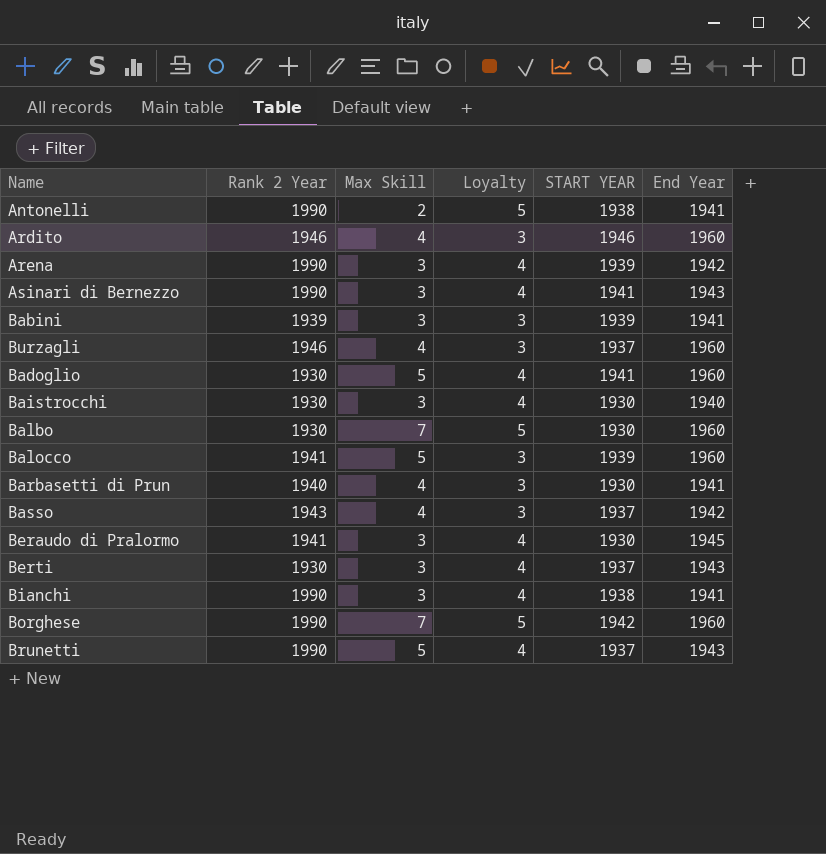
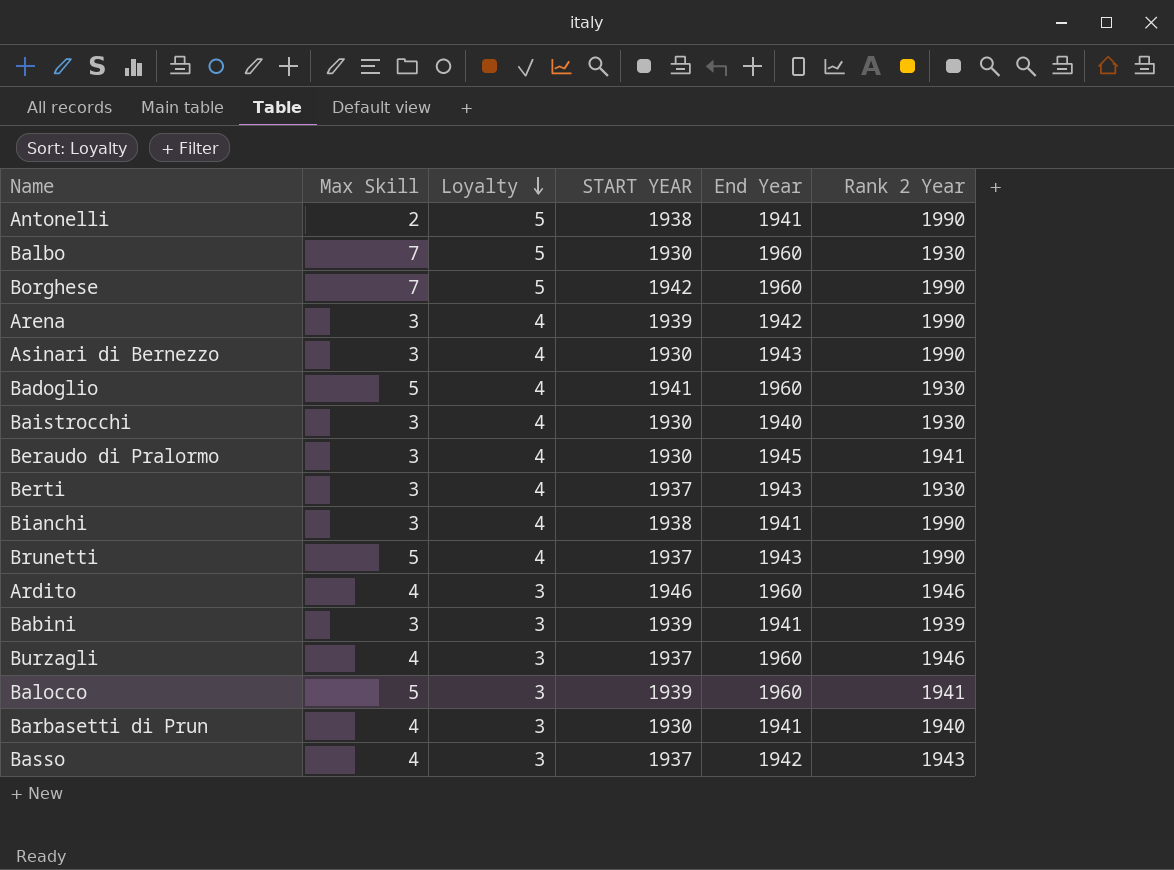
row order: none -> Loyalty descending
column Rank 2 Year | position: 2 -> 6
Asinari di Bernezzo | START YEAR: 1941 -> 1930

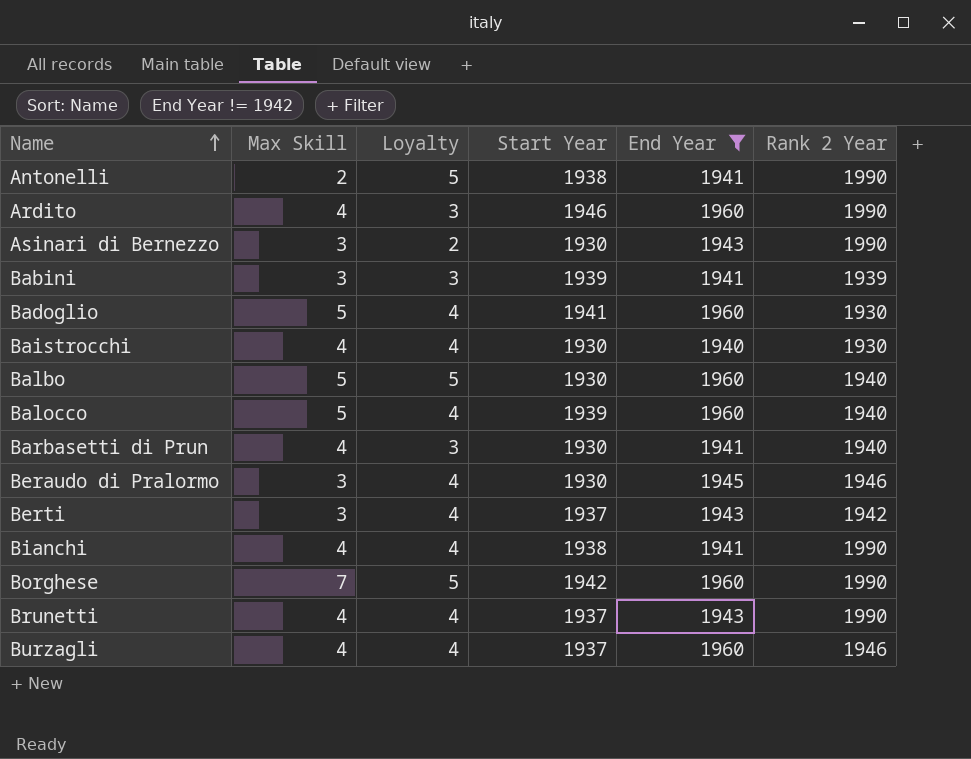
filter: none -> End Year != 1942
row order: Loyalty descending -> Name ascending
column name: START YEAR -> Start Year
Ardito | Rank 2 Year: 1946 -> 1990
Asinari di Bernezzo | Loyalty: 4 -> 2
Baistrocchi | Max Skill: 3 -> 4
Balbo | Max Skill: 7 -> 5
Balbo | Rank 2 Year: 1930 -> 1940
Balocco | Loyalty: 3 -> 4
Balocco | Rank 2 Year: 1941 -> 1940
Beraudo di Pralormo | Rank 2 Year: 1941 -> 1946
Berti | Rank 2 Year: 1930 -> 1942
Bianchi | Max Skill: 3 -> 4
Brunetti | Max Skill: 5 -> 4
Burzagli | Loyalty: 3 -> 4

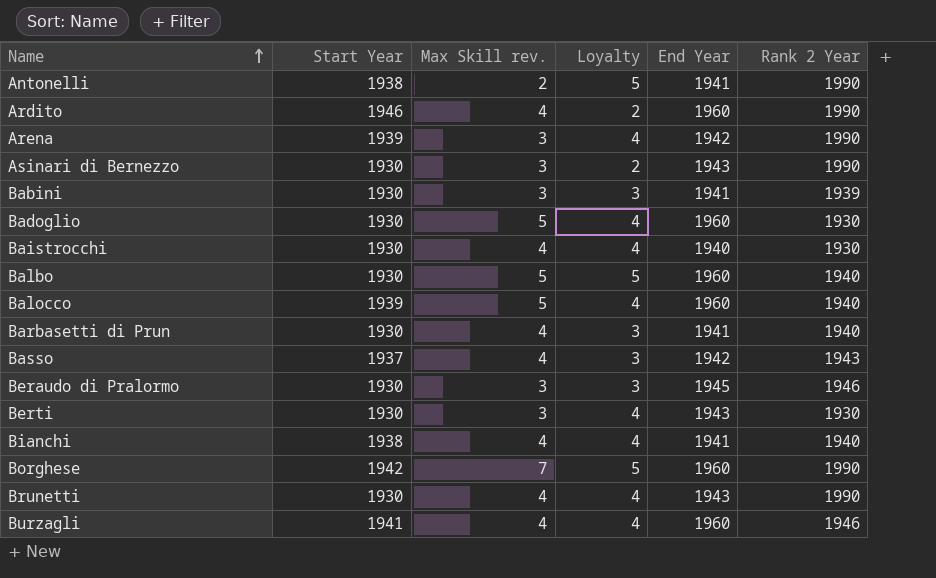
filter: End Year != 1942 -> none
column Start Year | position: 4 -> 2
column name: Max Skill -> Max Skill rev.
Ardito | Loyalty: 3 -> 2
Babini | Start Year: 1939 -> 1930
Badoglio | Start Year: 1941 -> 1930
Beraudo di Pralormo | Loyalty: 4 -> 3
Berti | Start Year: 1937 -> 1930
Berti | Rank 2 Year: 1942 -> 1930
Bianchi | Rank 2 Year: 1990 -> 1940
Brunetti | Start Year: 1937 -> 1930
Burzagli | Start Year: 1937 -> 1941

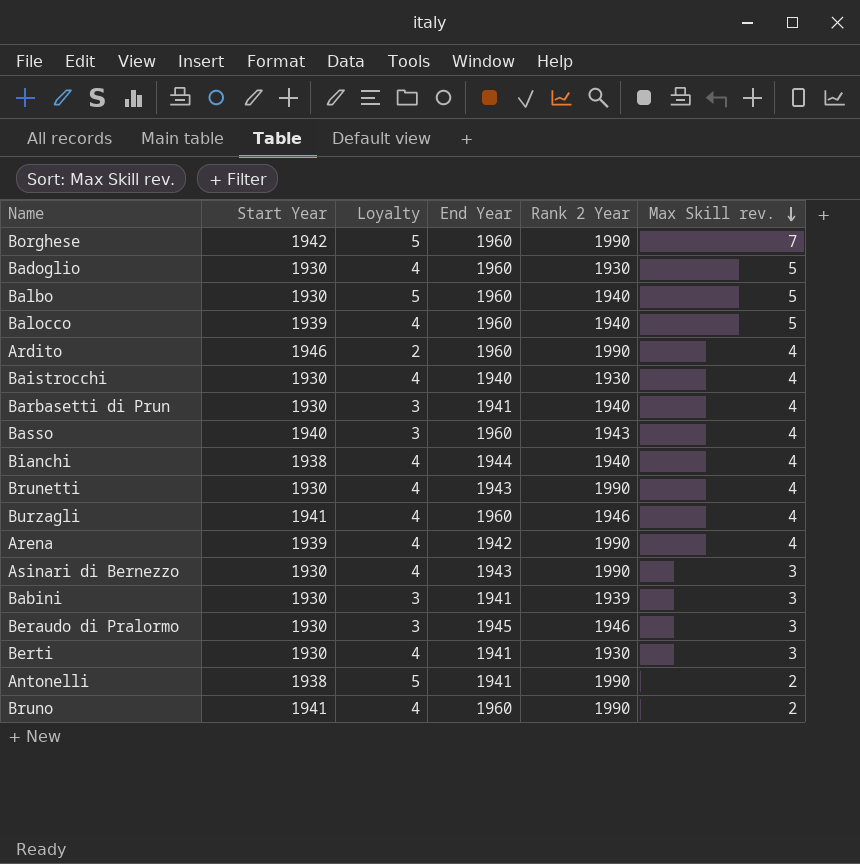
row order: Name ascending -> Max Skill rev. descending
column Max Skill rev. | position: 3 -> 6
Basso | Start Year: 1937 -> 1940
Basso | End Year: 1942 -> 1960
Bianchi | End Year: 1941 -> 1944
Arena | Max Skill rev.: 3 -> 4
Asinari di Bernezzo | Loyalty: 2 -> 4
Berti | End Year: 1943 -> 1941
row Bruno: none -> 1941 | 4 | 1960 | 1990 | 2

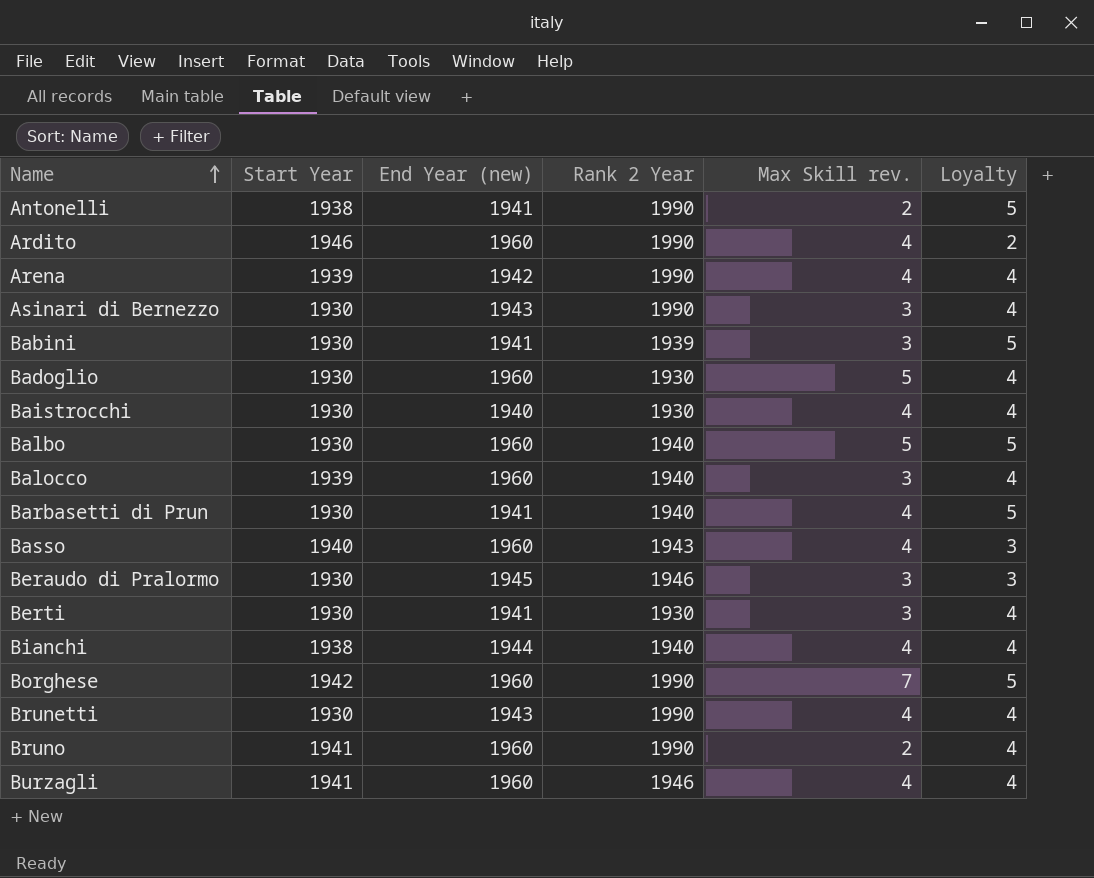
row order: Max Skill rev. descending -> Name ascending
column name: End Year -> End Year (new)
column Loyalty | position: 3 -> 6
Babini | Loyalty: 3 -> 5
Balocco | Max Skill rev.: 5 -> 3
Barbasetti di Prun | Loyalty: 3 -> 5

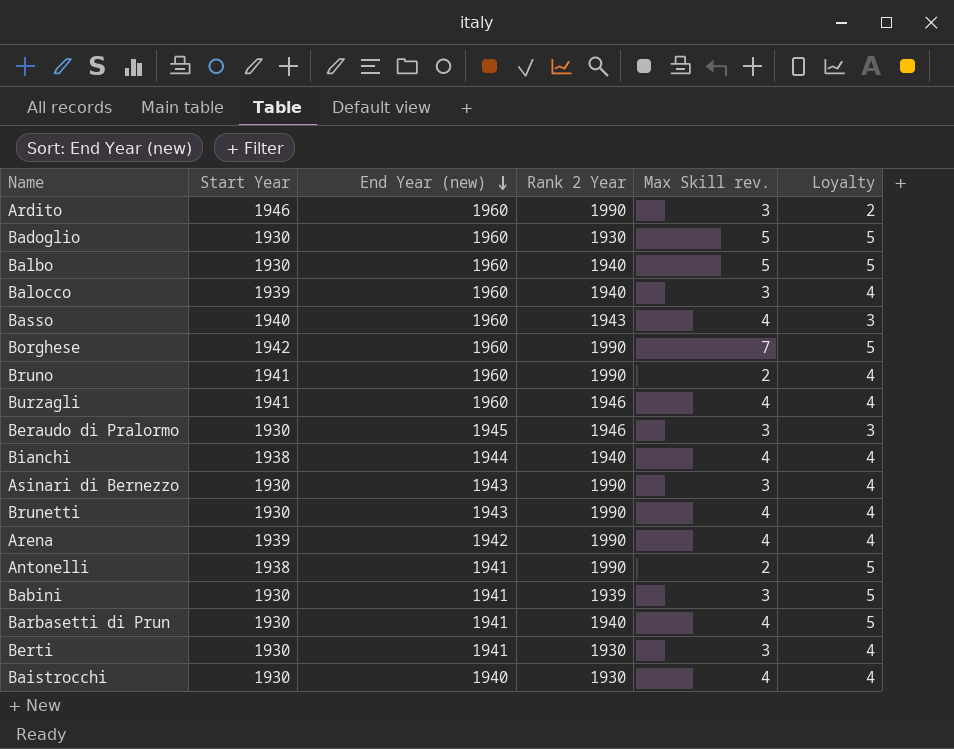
row order: Name ascending -> End Year (new) descending
Ardito | Max Skill rev.: 4 -> 3
Badoglio | Loyalty: 4 -> 5

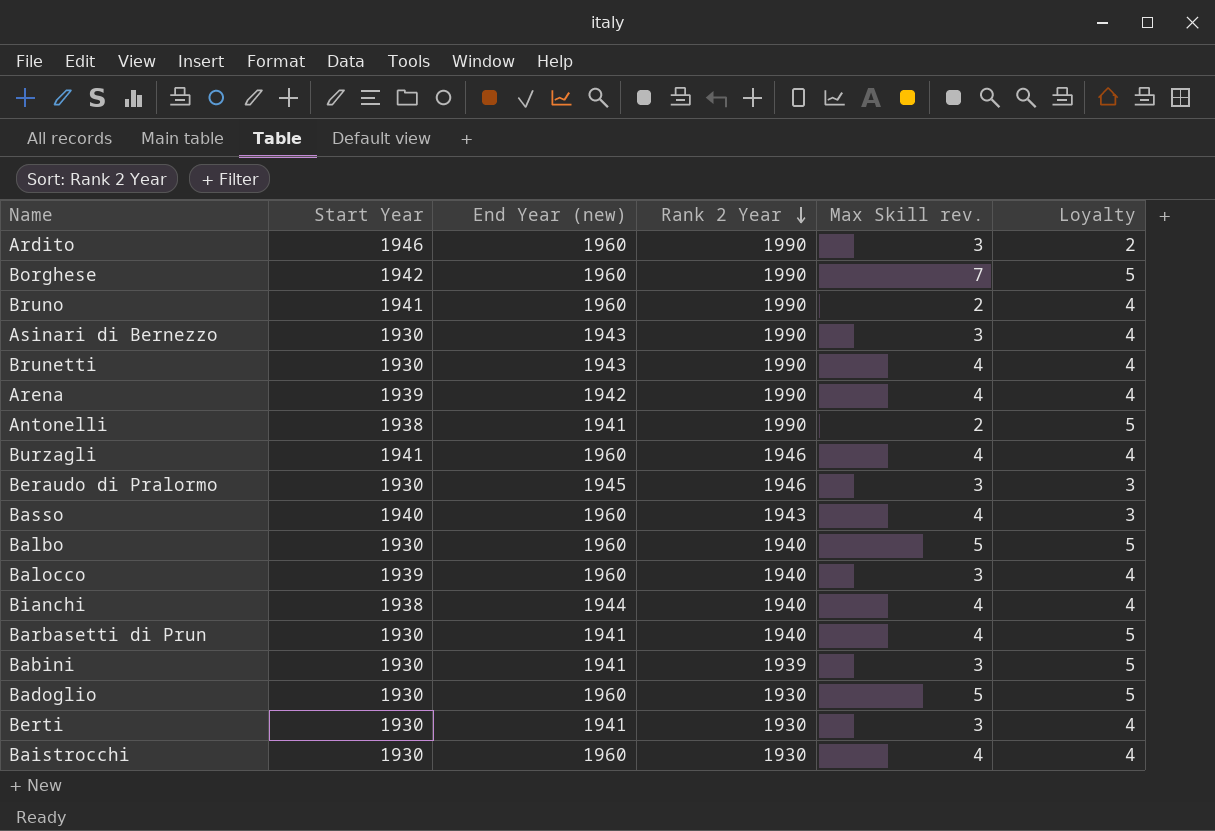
row order: End Year (new) descending -> Rank 2 Year descending
Baistrocchi | End Year (new): 1940 -> 1960

